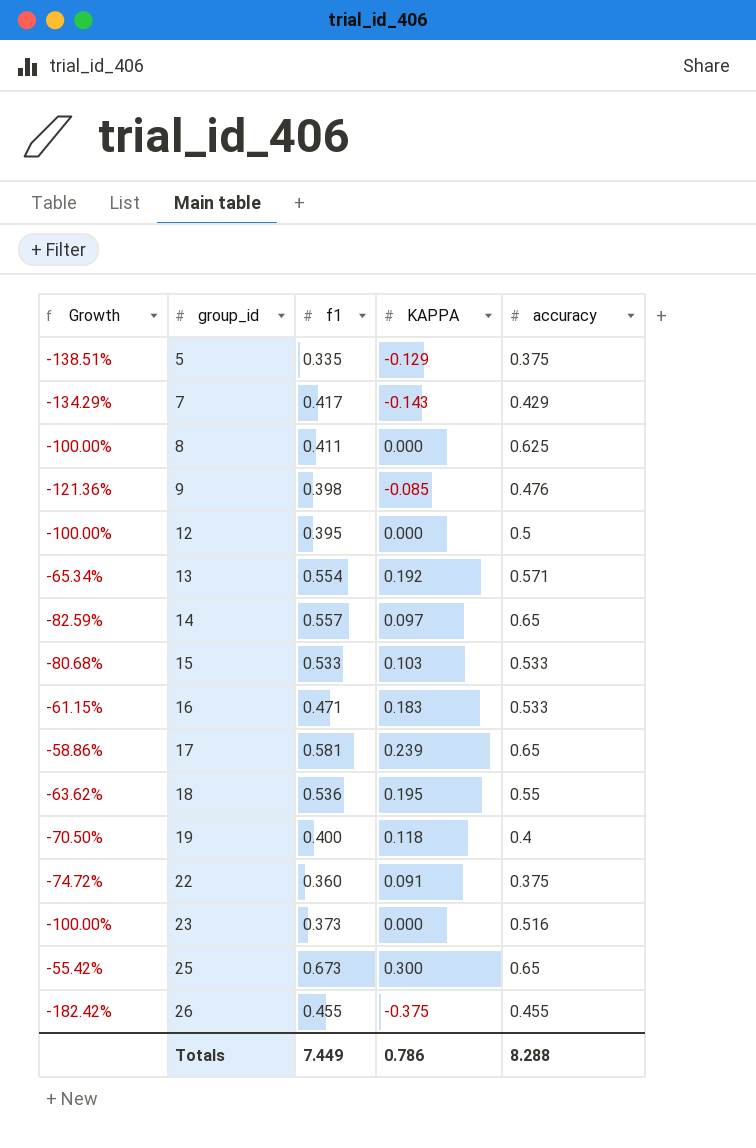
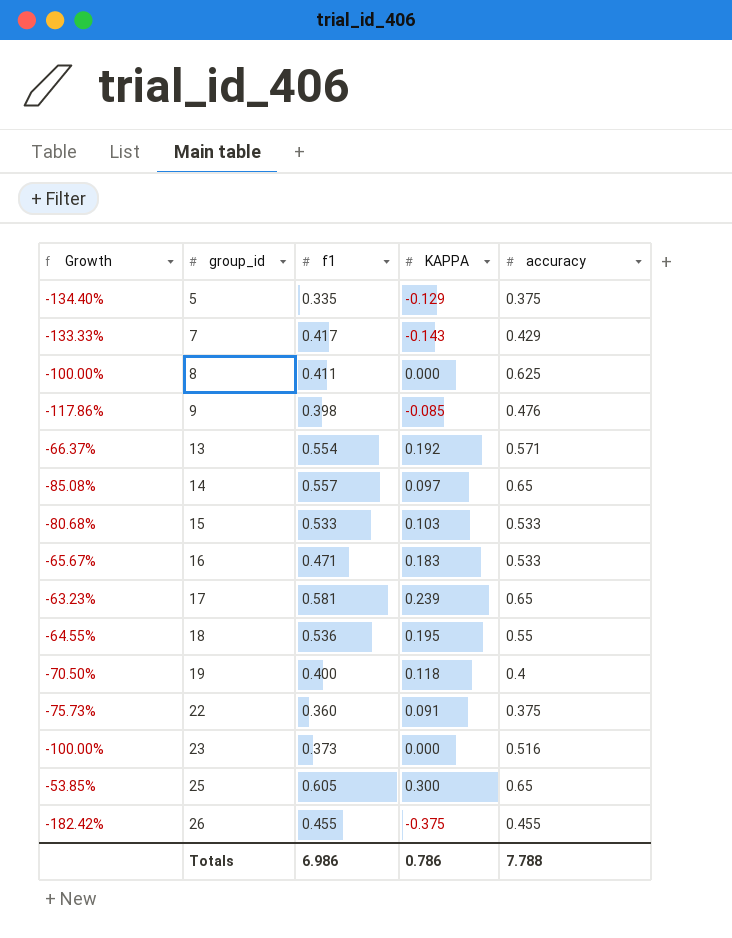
column Growth | formula: ([KAPPA] - [f1]) / [f1] -> ([KAPPA] - [accuracy]) / [accuracy]
row 12: -100.00% | 0.395 | 0.000 | 0.5 -> none
25 | f1: 0.673 -> 0.605
Totals | f1: 7.449 -> 6.986
Totals | accuracy: 8.288 -> 7.788

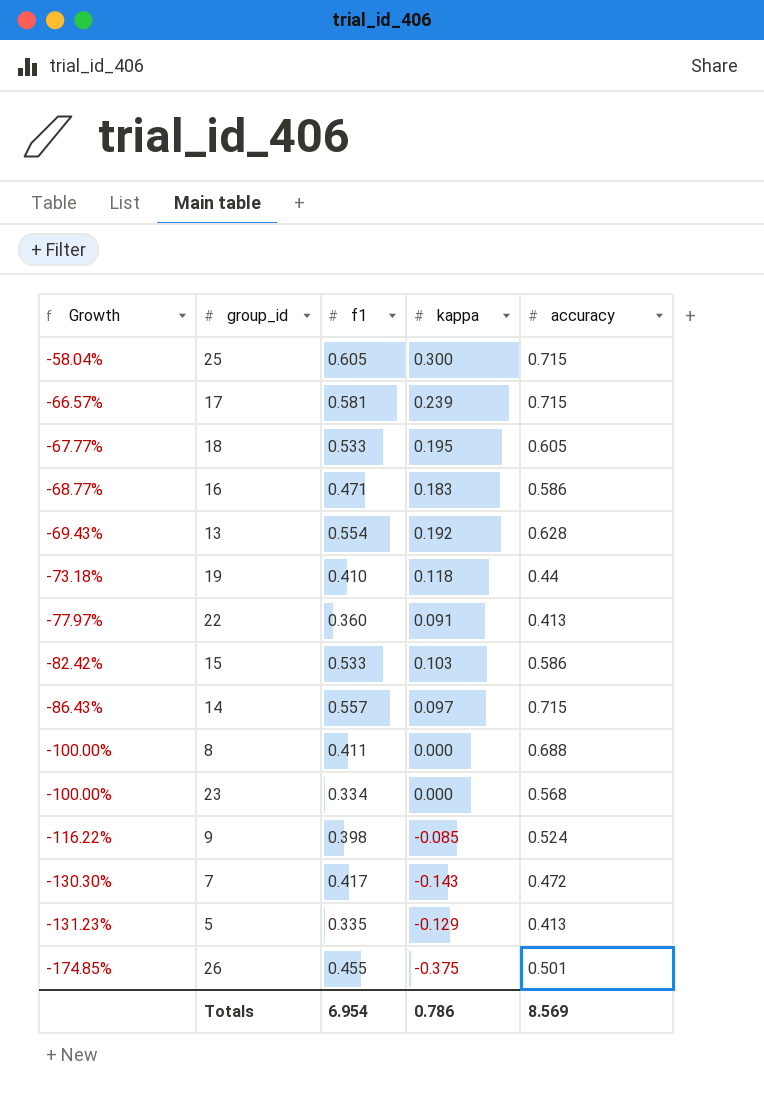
row order: group_id ascending -> Growth descending
column name: KAPPA -> kappa
25 | Growth: -53.85% -> -58.04%
25 | accuracy: 0.65 -> 0.715
17 | Growth: -63.23% -> -66.57%
17 | accuracy: 0.65 -> 0.715
18 | Growth: -64.55% -> -67.77%
18 | f1: 0.536 -> 0.533
18 | accuracy: 0.55 -> 0.605
16 | Growth: -65.67% -> -68.77%
16 | accuracy: 0.533 -> 0.586
13 | Growth: -66.37% -> -69.43%
13 | accuracy: 0.571 -> 0.628
19 | Growth: -70.50% -> -73.18%
19 | f1: 0.400 -> 0.410
19 | accuracy: 0.4 -> 0.44
22 | Growth: -75.73% -> -77.97%
22 | accuracy: 0.375 -> 0.413
15 | Growth: -80.68% -> -82.42%
15 | accuracy: 0.533 -> 0.586
14 | Growth: -85.08% -> -86.43%
14 | accuracy: 0.65 -> 0.715
8 | accuracy: 0.625 -> 0.688
23 | f1: 0.373 -> 0.334
23 | accuracy: 0.516 -> 0.568
9 | Growth: -117.86% -> -116.22%
9 | accuracy: 0.476 -> 0.524
7 | Growth: -133.33% -> -130.30%
7 | accuracy: 0.429 -> 0.472
5 | Growth: -134.40% -> -131.23%
5 | accuracy: 0.375 -> 0.413
26 | Growth: -182.42% -> -174.85%
26 | accuracy: 0.455 -> 0.501
Totals | f1: 6.986 -> 6.954
Totals | accuracy: 7.788 -> 8.569

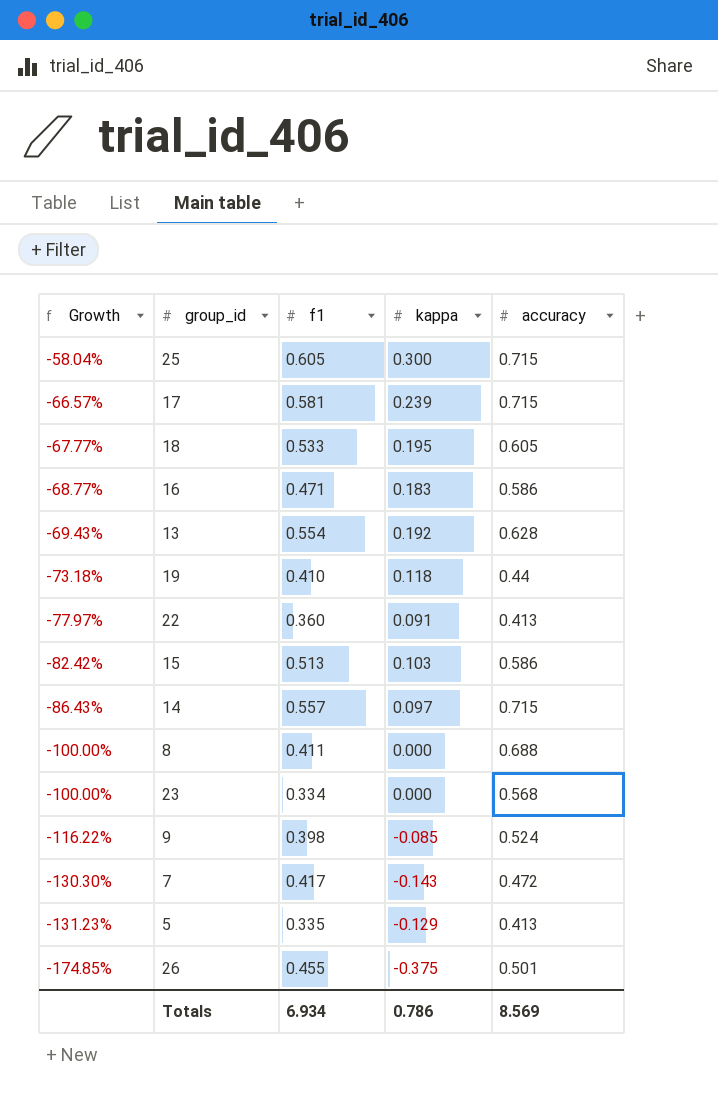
15 | f1: 0.533 -> 0.513
Totals | f1: 6.954 -> 6.934

